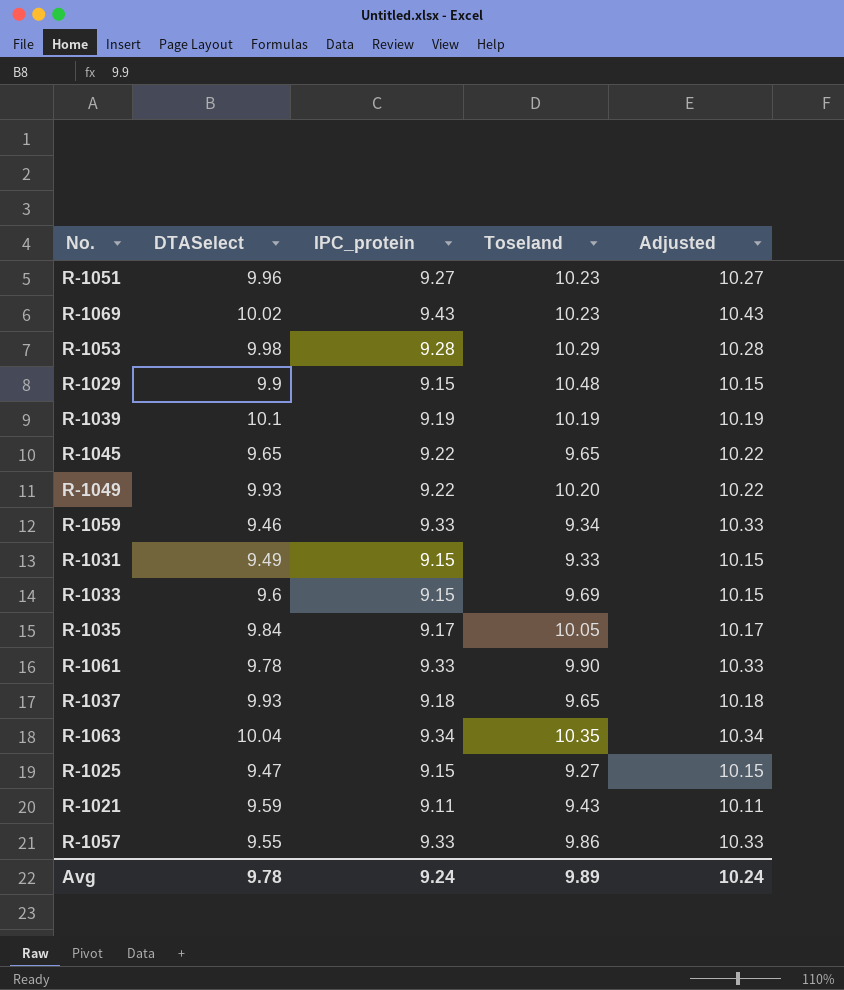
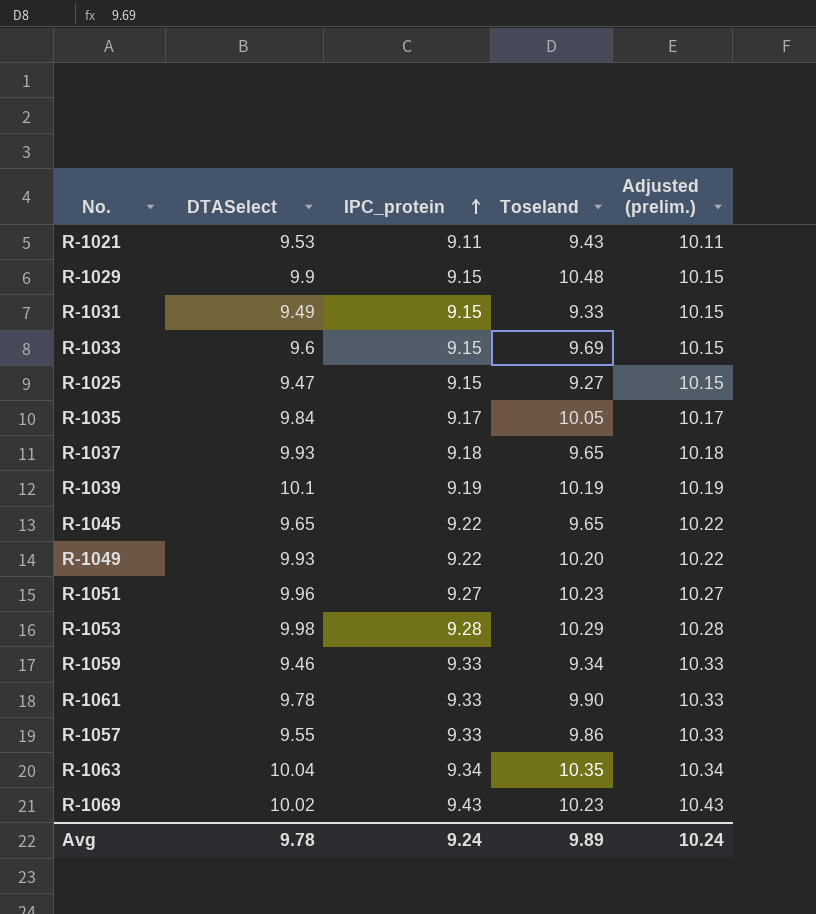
row order: none -> IPC_protein ascending
column name: Adjusted -> Adjusted (prelim.)
R-1021 | DTASelect: 9.59 -> 9.53

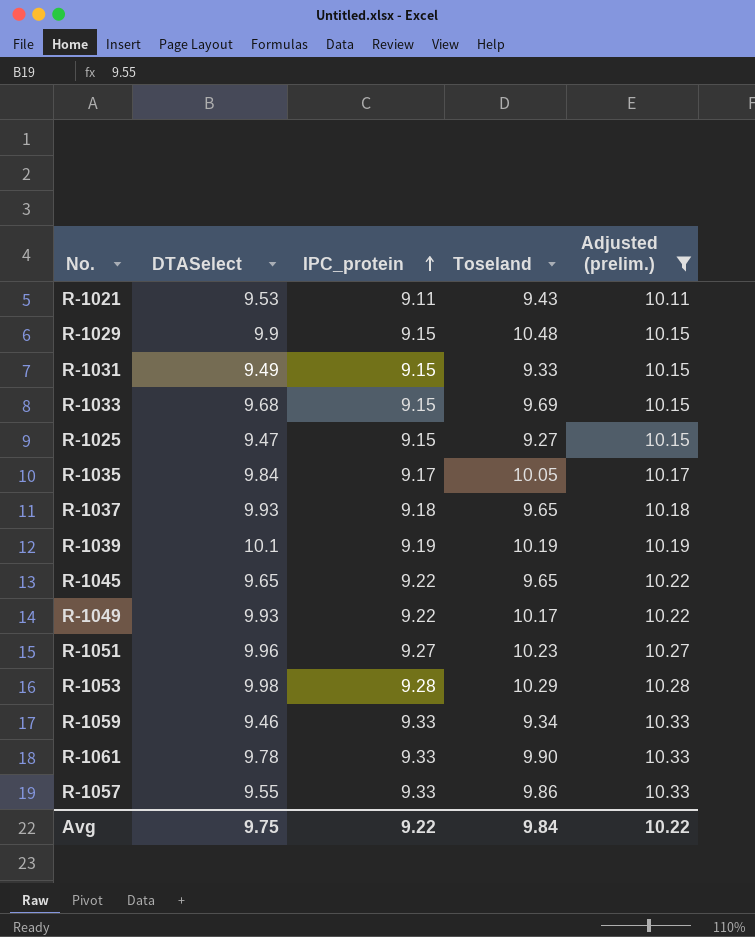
filter: none -> Adjusted (prelim.) <= 10.33
R-1033 | DTASelect: 9.6 -> 9.68
R-1049 | Toseland: 10.20 -> 10.17
Avg | DTASelect: 9.78 -> 9.75
Avg | IPC_protein: 9.24 -> 9.22
Avg | Toseland: 9.89 -> 9.84
Avg | Adjusted (prelim.): 10.24 -> 10.22

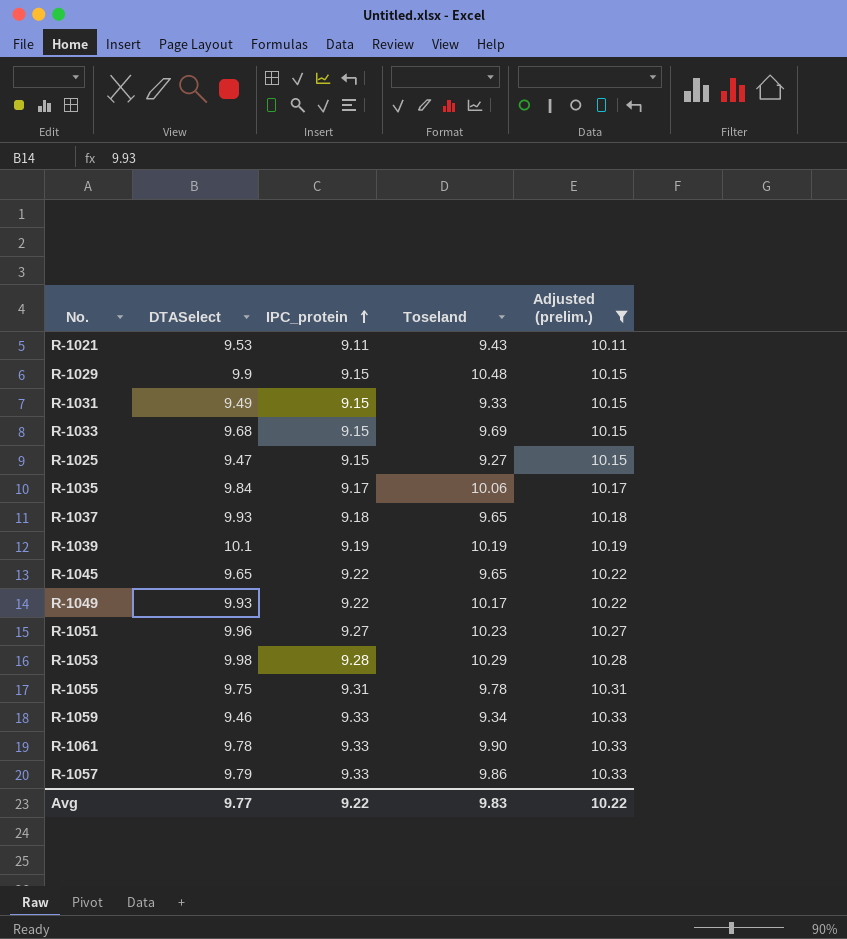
R-1035 | Toseland: 10.05 -> 10.06
row R-1055: none -> 9.75 | 9.31 | 9.78 | 10.31
R-1057 | DTASelect: 9.55 -> 9.79
Avg | DTASelect: 9.75 -> 9.77
Avg | Toseland: 9.84 -> 9.83

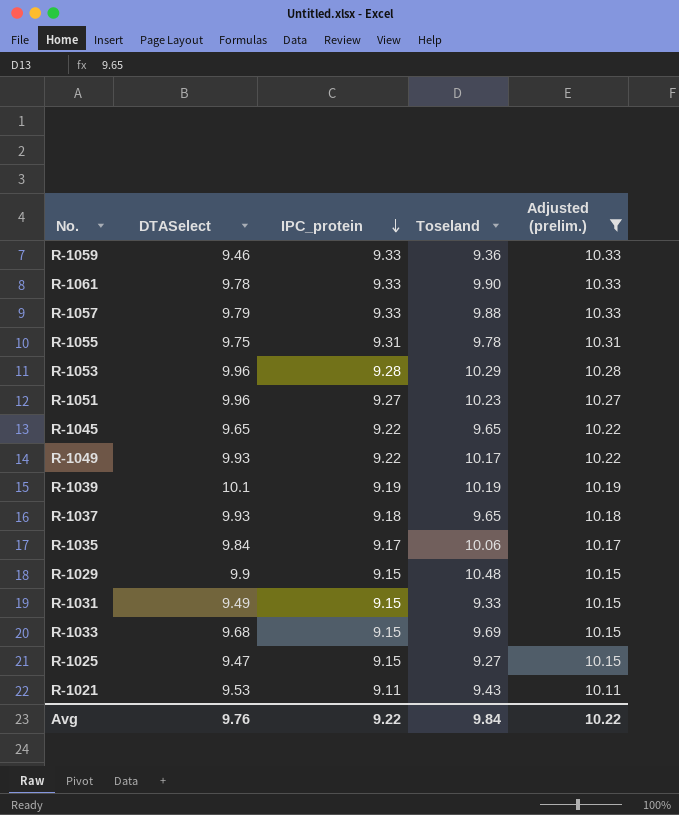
row order: IPC_protein ascending -> IPC_protein descending
R-1059 | Toseland: 9.34 -> 9.36
R-1057 | Toseland: 9.86 -> 9.88
R-1053 | DTASelect: 9.98 -> 9.96
Avg | DTASelect: 9.77 -> 9.76
Avg | Toseland: 9.83 -> 9.84

